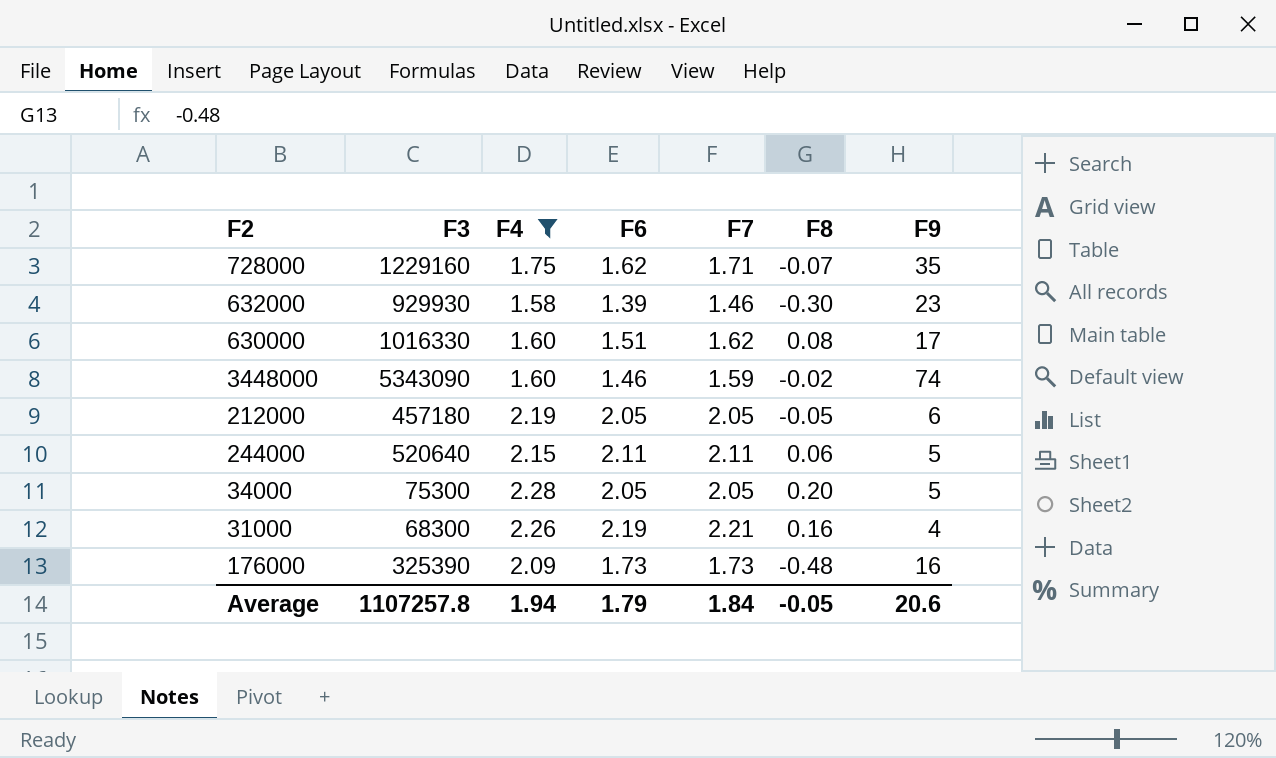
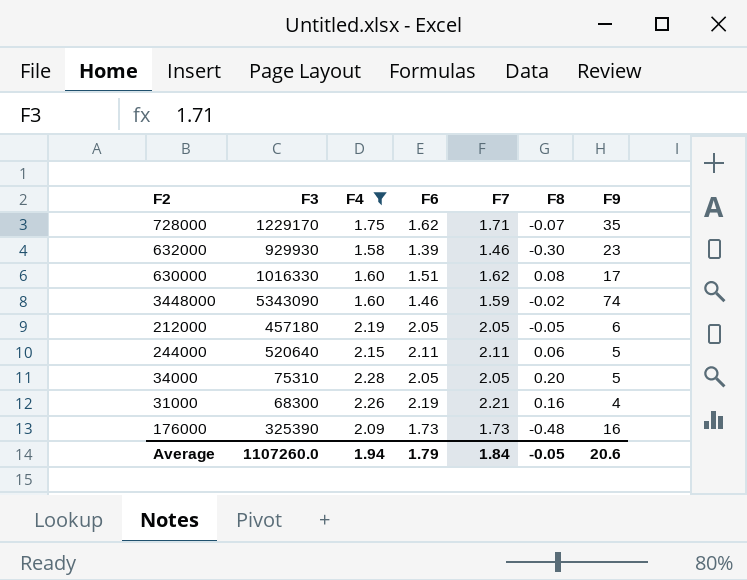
728000 | F3: 1229160 -> 1229170
34000 | F3: 75300 -> 75310
Average | F3: 1107257.8 -> 1107260.0

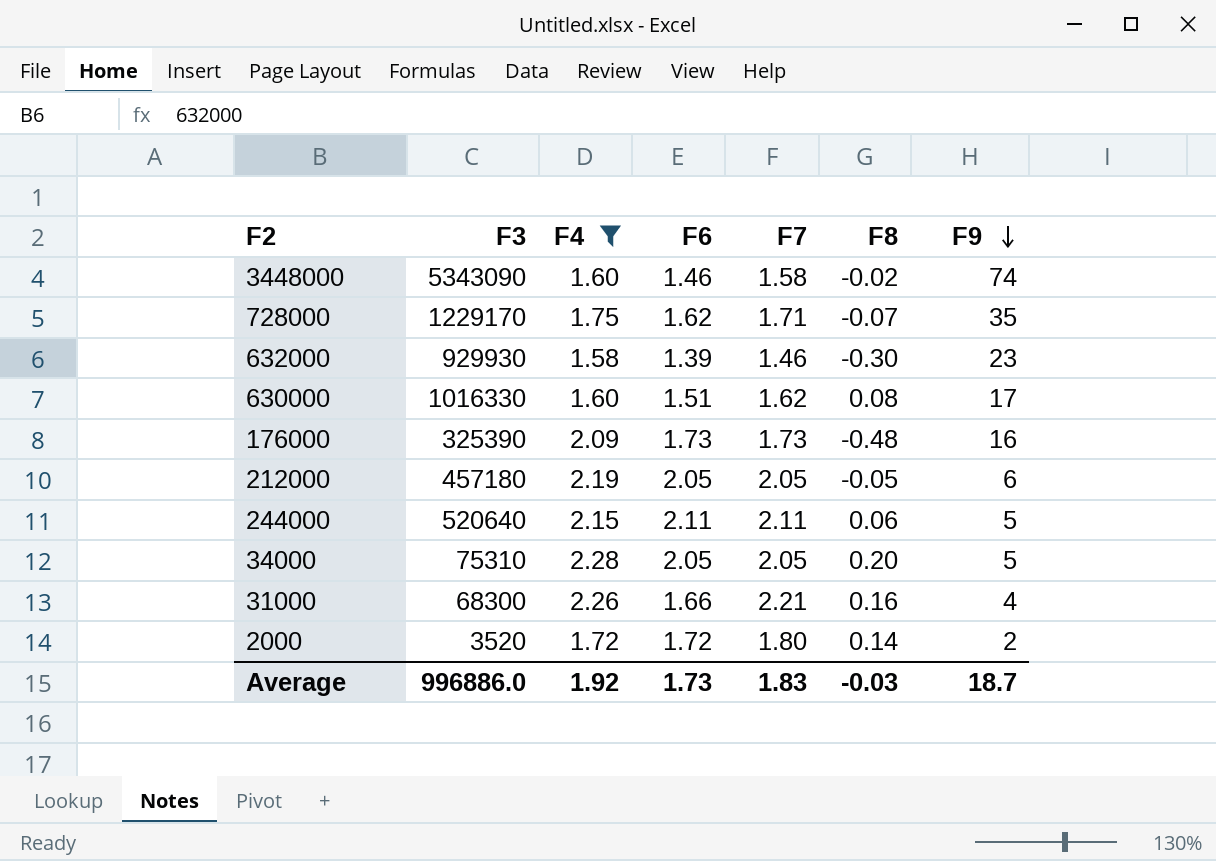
row order: none -> F9 descending
3448000 | F7: 1.59 -> 1.58
31000 | F6: 2.19 -> 1.66
row 2000: none -> 3520 | 1.72 | 1.72 | 1.80 | 0.14 | 2
Average | F3: 1107260.0 -> 996886.0
Average | F4: 1.94 -> 1.92
Average | F6: 1.79 -> 1.73
Average | F7: 1.84 -> 1.83
Average | F8: -0.05 -> -0.03
Average | F9: 20.6 -> 18.7

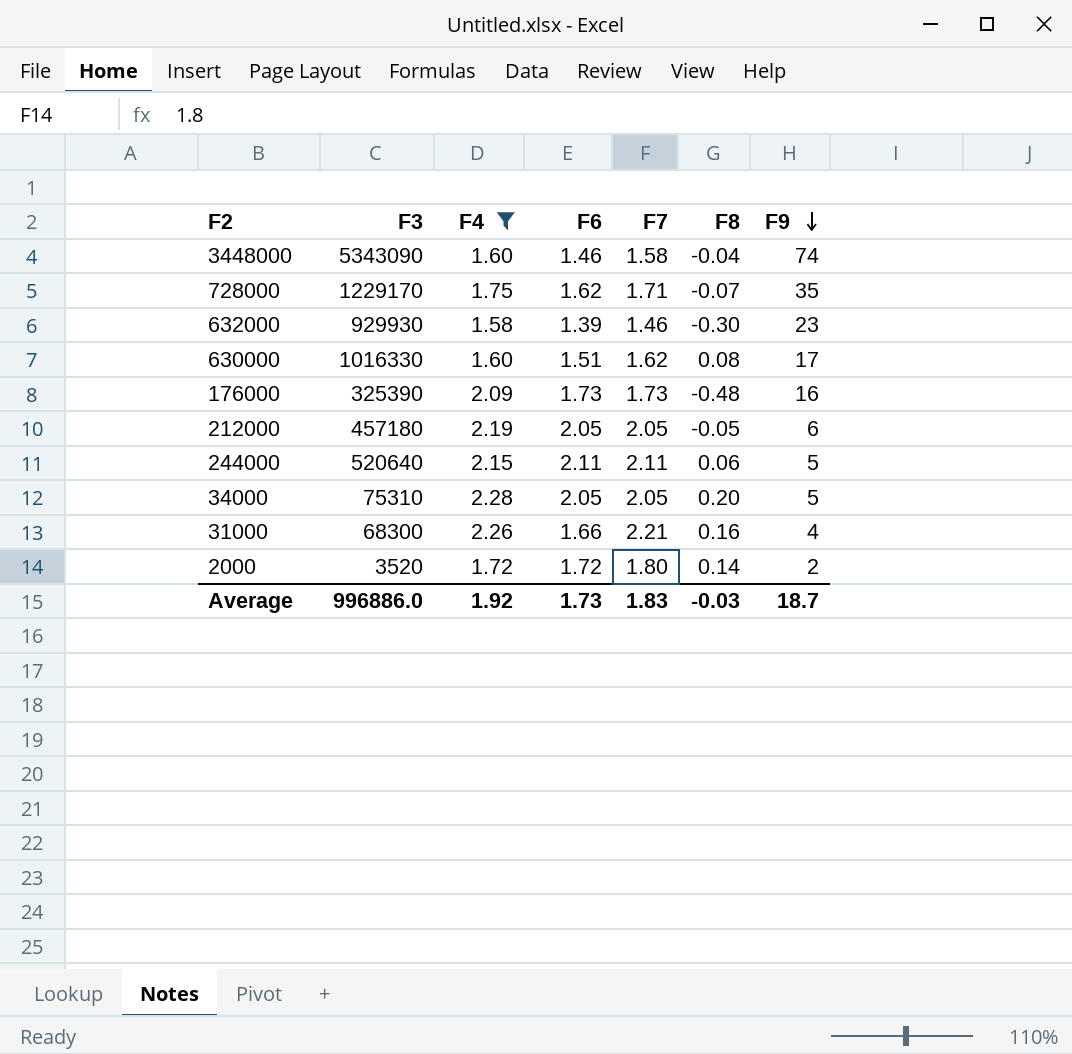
3448000 | F8: -0.02 -> -0.04

